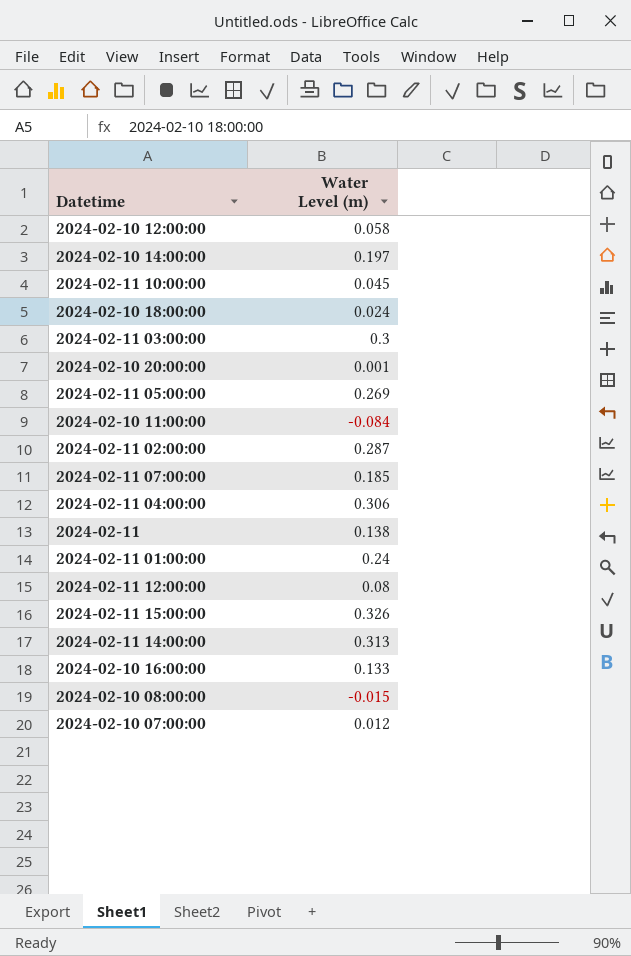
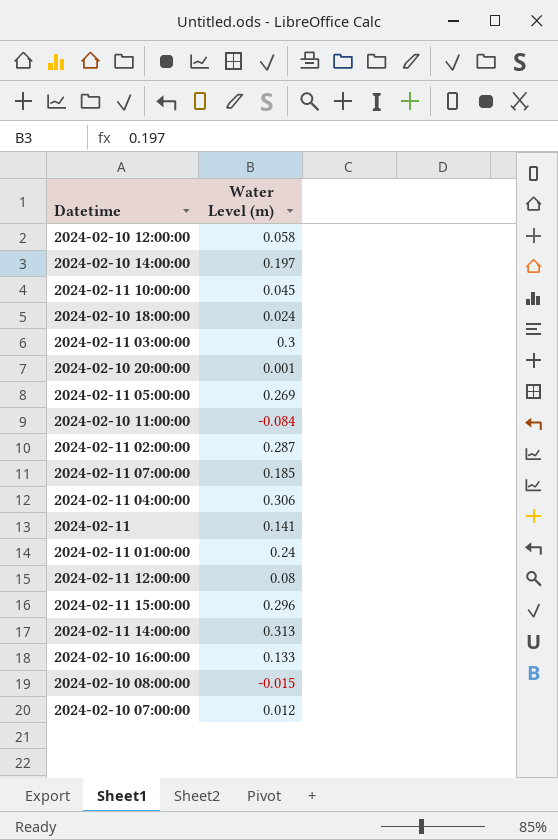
2024-02-11 | Water Level (m): 0.138 -> 0.141
2024-02-11 15:00:00 | Water Level (m): 0.326 -> 0.296

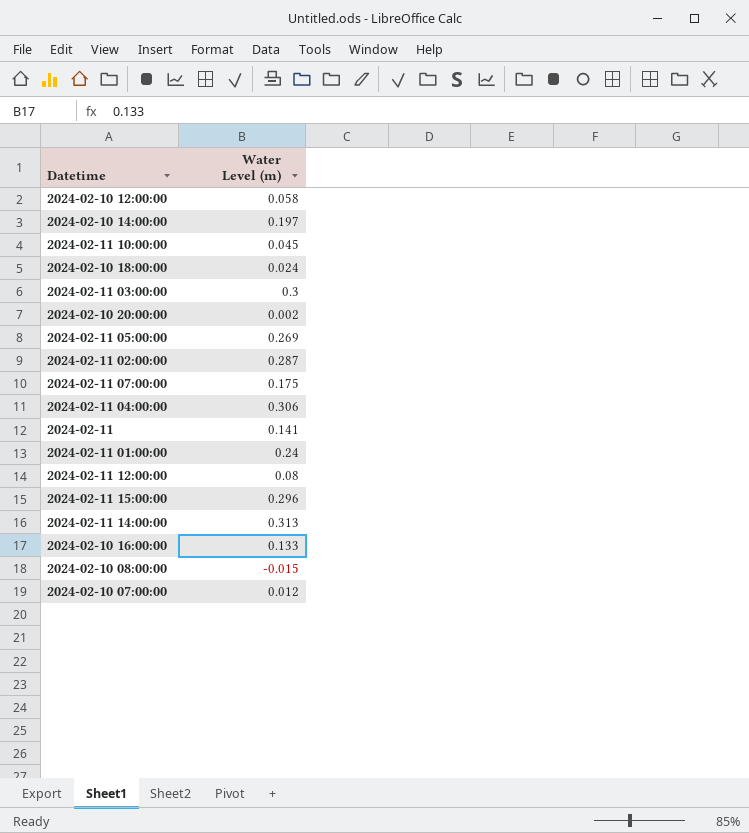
row 2024-02-10 11:00:00: -0.084 -> none
2024-02-10 20:00:00 | Water Level (m): 0.001 -> 0.002
2024-02-11 07:00:00 | Water Level (m): 0.185 -> 0.175

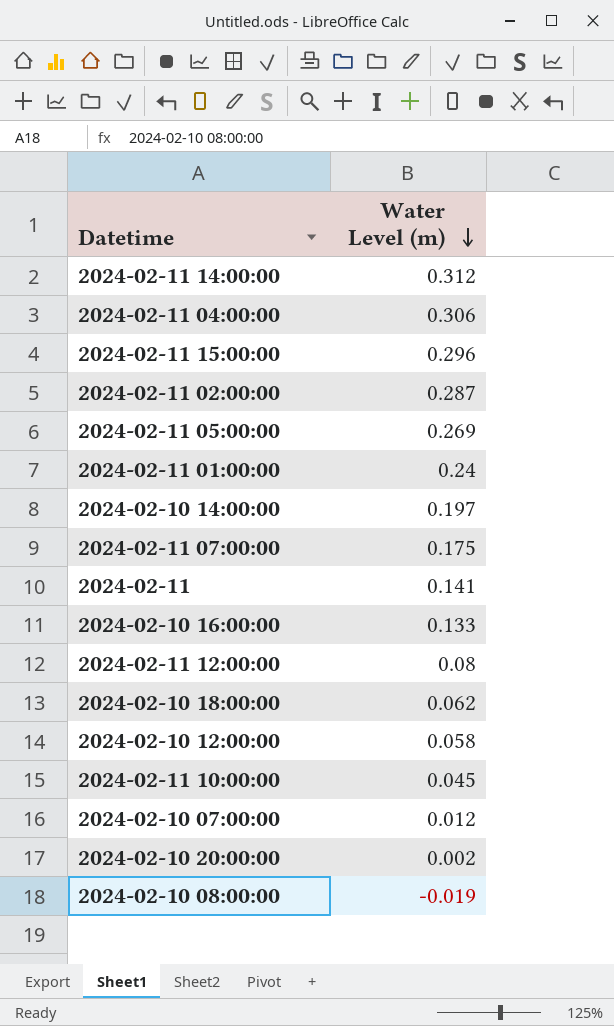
row order: none -> Water Level (m) descending
row 2024-02-11 03:00:00: 0.3 -> none
2024-02-11 14:00:00 | Water Level (m): 0.313 -> 0.312
2024-02-10 18:00:00 | Water Level (m): 0.024 -> 0.062
2024-02-10 08:00:00 | Water Level (m): -0.015 -> -0.019

